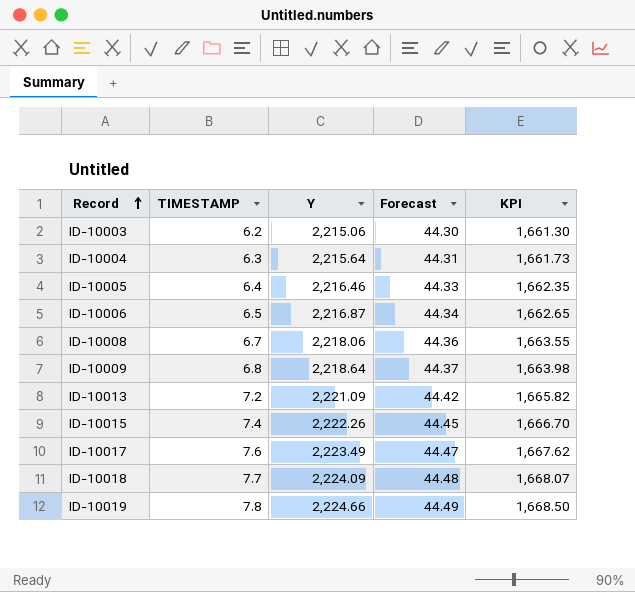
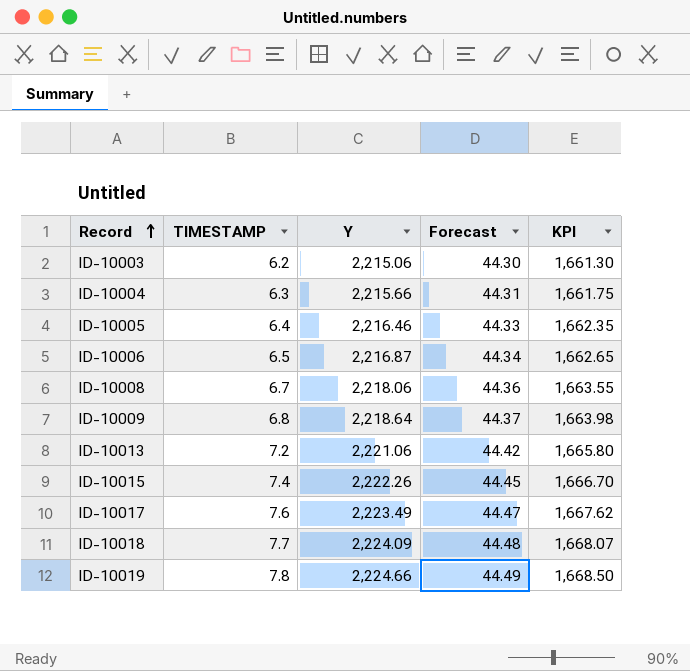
ID-10004 | Y: 2,215.64 -> 2,215.66
ID-10004 | KPI: 1,661.73 -> 1,661.75
ID-10013 | Y: 2,221.09 -> 2,221.06
ID-10013 | KPI: 1,665.82 -> 1,665.80

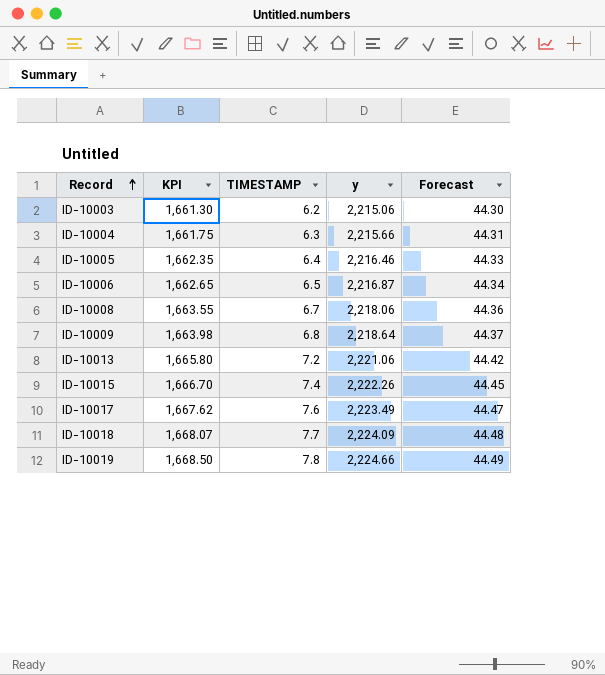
column KPI | position: 5 -> 2
column name: Y -> y

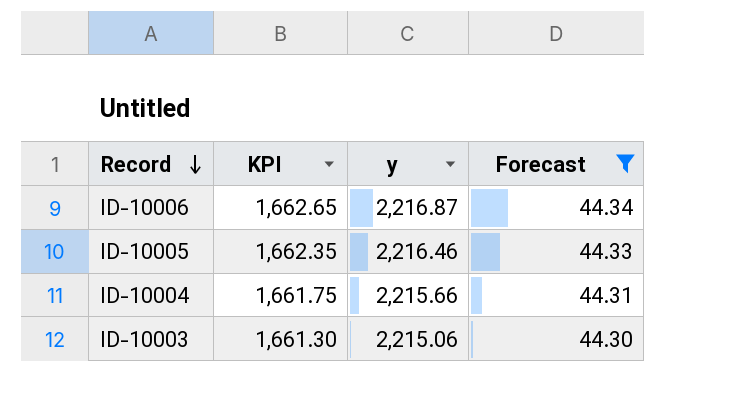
filter: none -> Forecast <= 44.34
row order: Record ascending -> Record descending
column TIMESTAMP | position: 3 -> none

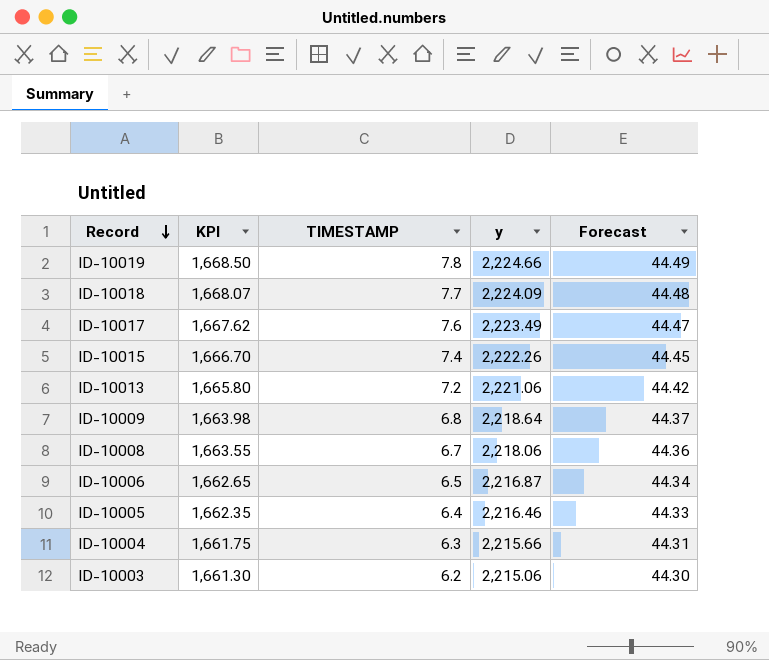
filter: Forecast <= 44.34 -> none
column TIMESTAMP | position: none -> 3

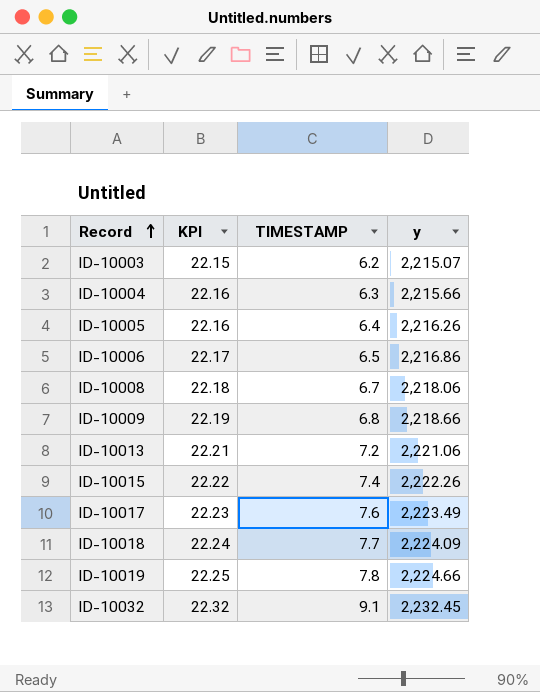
row order: Record descending -> Record ascending
column Forecast | formula: [y] * 0.02 -> none
column KPI | formula: [y] * 0.75 -> [y] * 0.01
ID-10003 | y: 2,215.06 -> 2,215.07
ID-10005 | y: 2,216.46 -> 2,216.26
ID-10006 | y: 2,216.87 -> 2,216.86
ID-10009 | y: 2,218.64 -> 2,218.66
row ID-10032: none -> 22.32 | 9.1 | 2,232.45

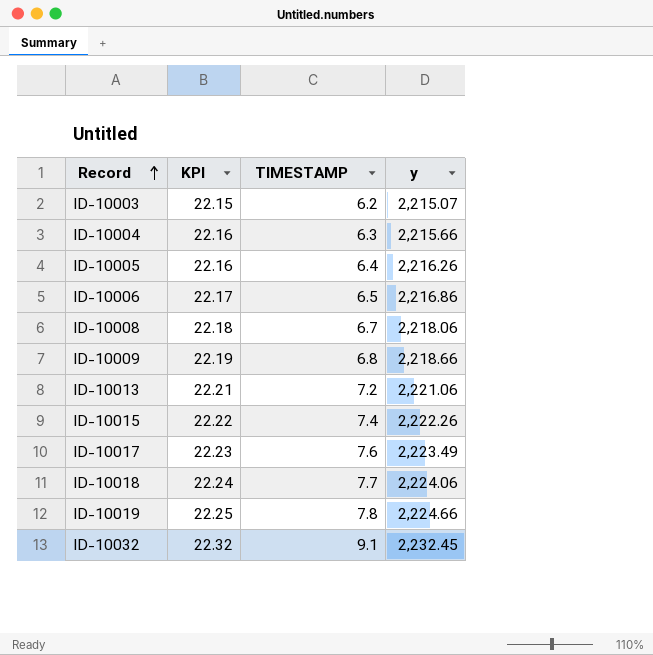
ID-10018 | y: 2,224.09 -> 2,224.06

